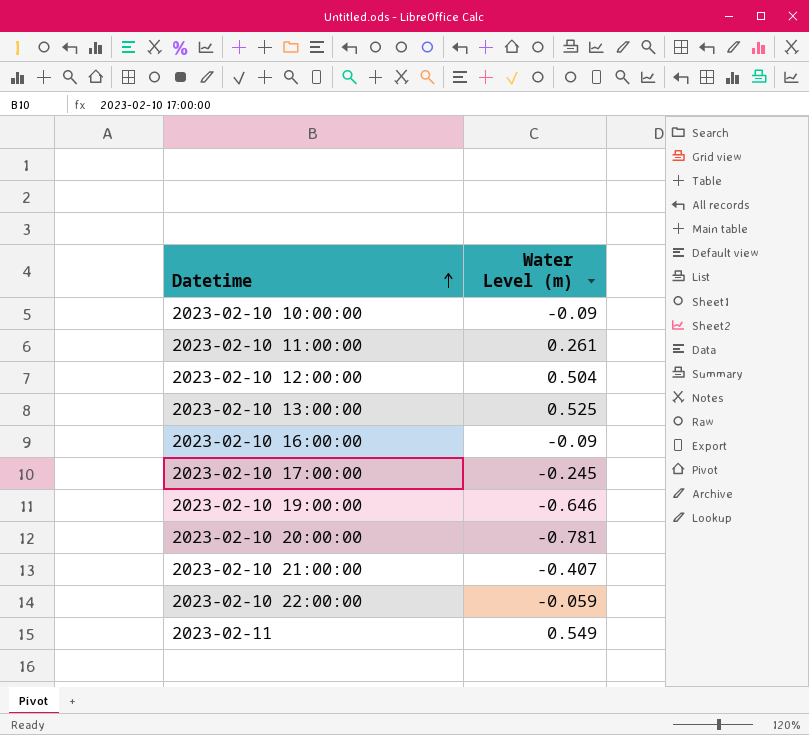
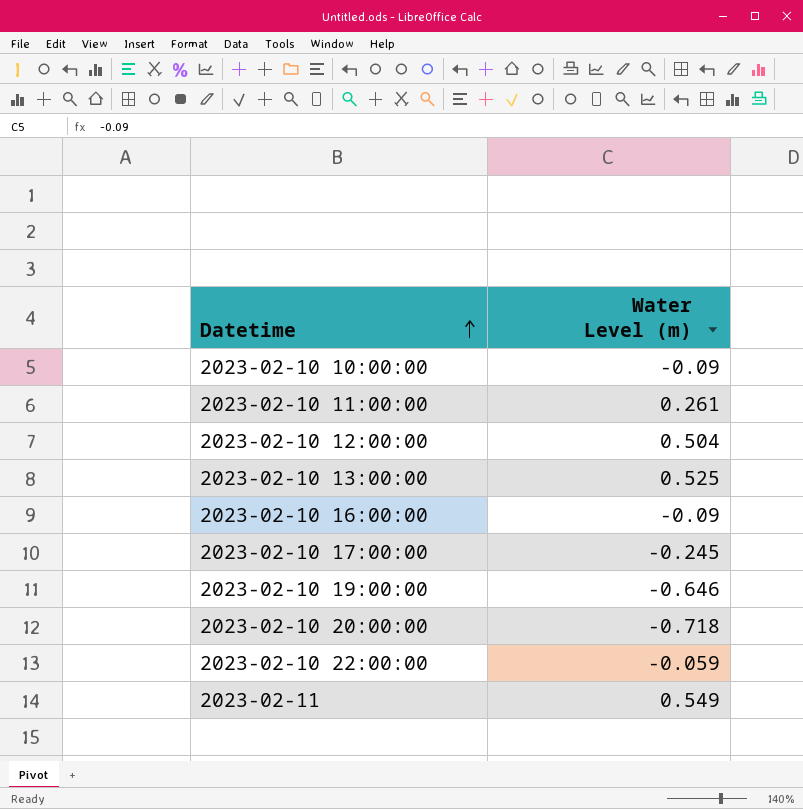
row 2023-02-10 21:00:00: -0.407 -> none
2023-02-10 20:00:00 | Water Level (m): -0.781 -> -0.718

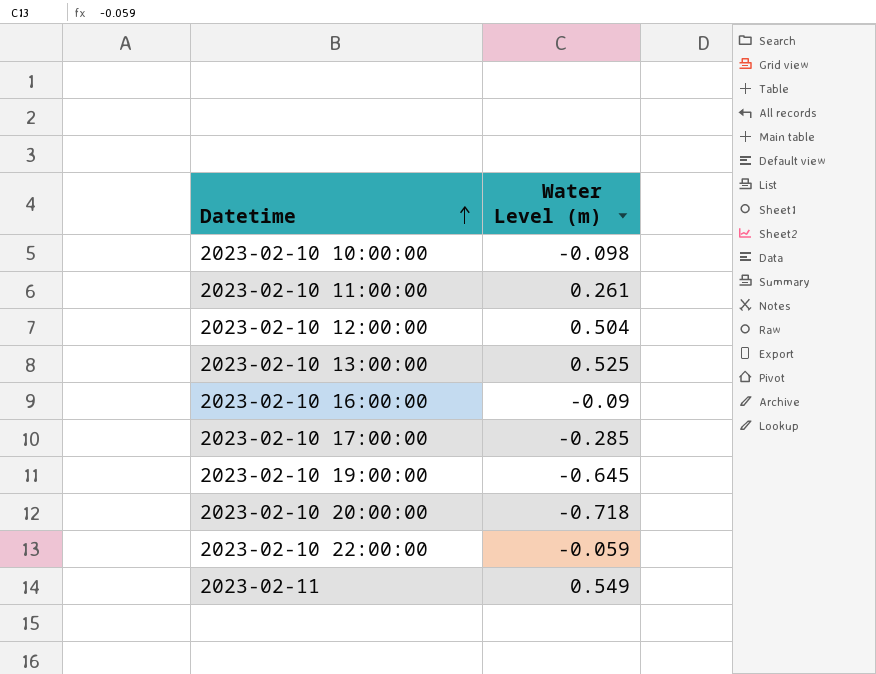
2023-02-10 10:00:00 | Water Level (m): -0.09 -> -0.098
2023-02-10 17:00:00 | Water Level (m): -0.245 -> -0.285
2023-02-10 19:00:00 | Water Level (m): -0.646 -> -0.645

